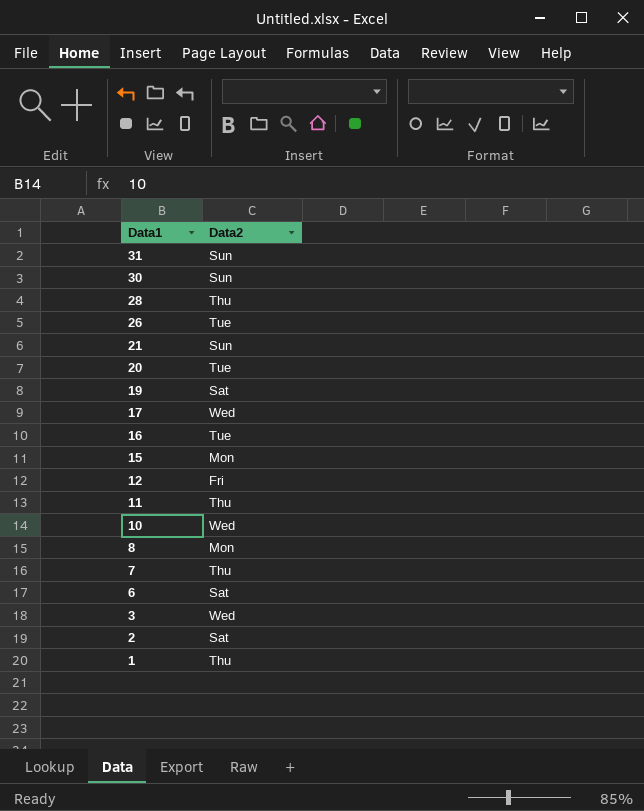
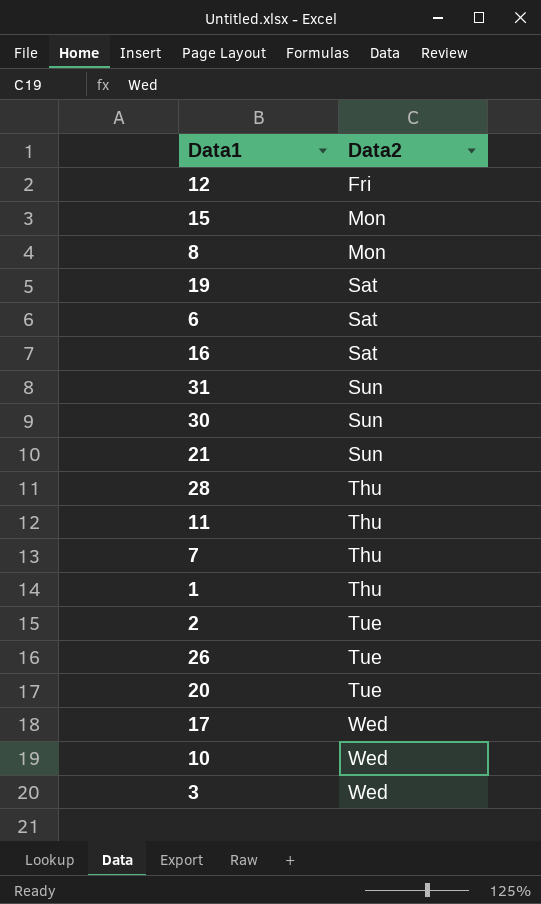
row order: Data1 descending -> Data2 ascending
16 | Data2: Tue -> Sat
2 | Data2: Sat -> Tue

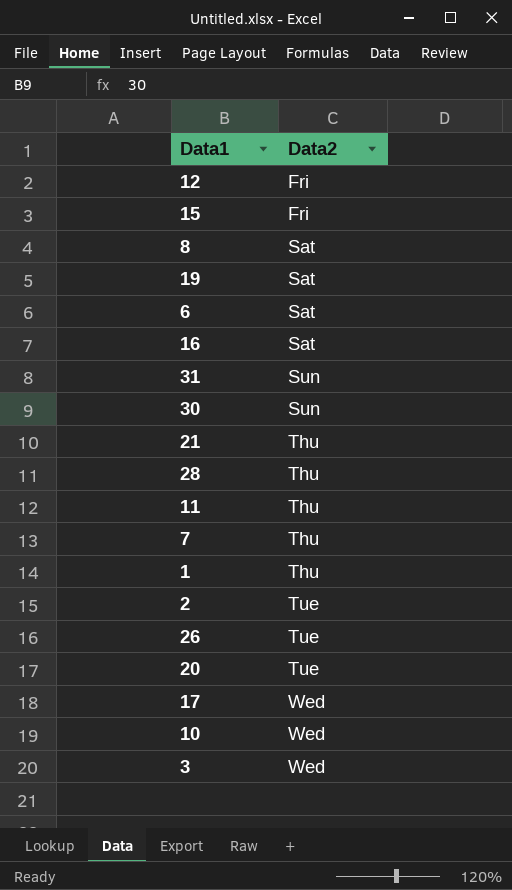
15 | Data2: Mon -> Fri
8 | Data2: Mon -> Sat
21 | Data2: Sun -> Thu

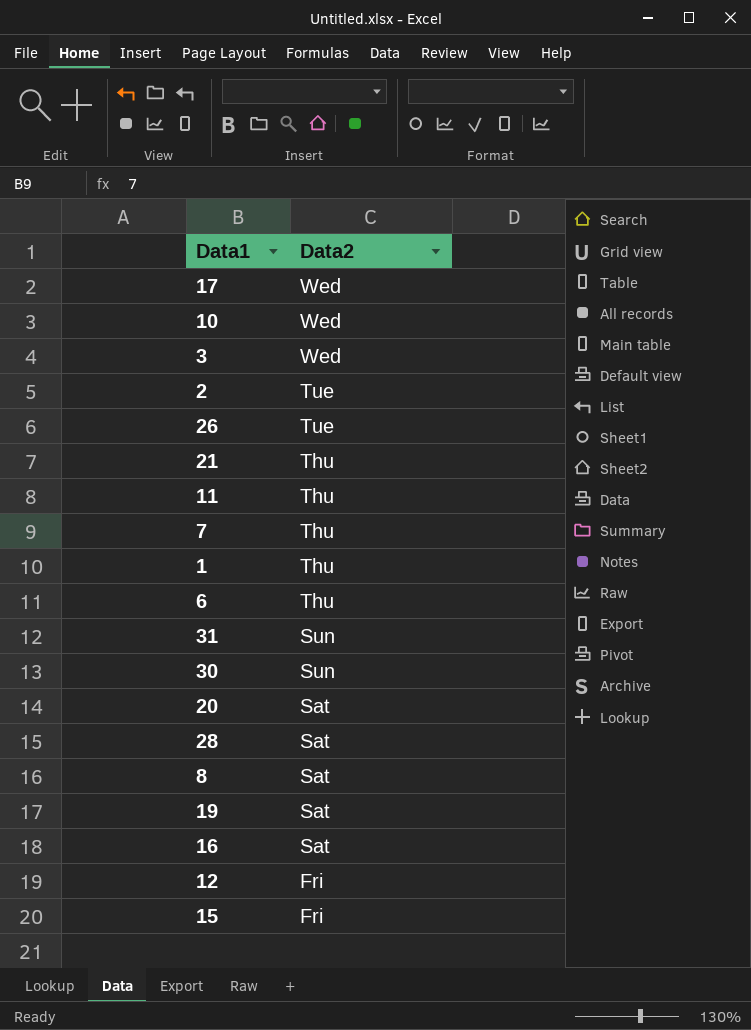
row order: Data2 ascending -> Data2 descending
6 | Data2: Sat -> Thu
20 | Data2: Tue -> Sat
28 | Data2: Thu -> Sat

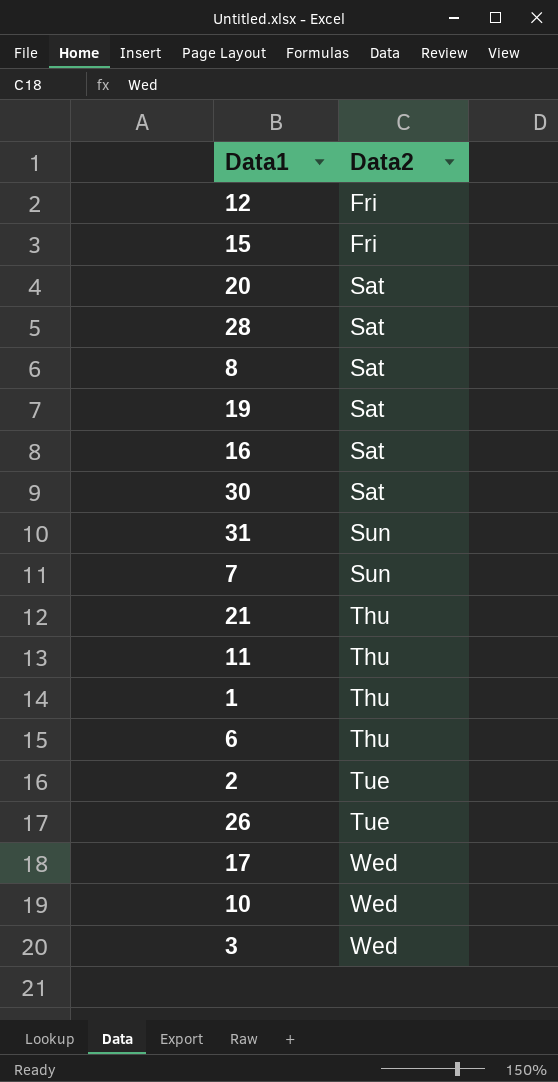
row order: Data2 descending -> Data2 ascending
30 | Data2: Sun -> Sat
7 | Data2: Thu -> Sun

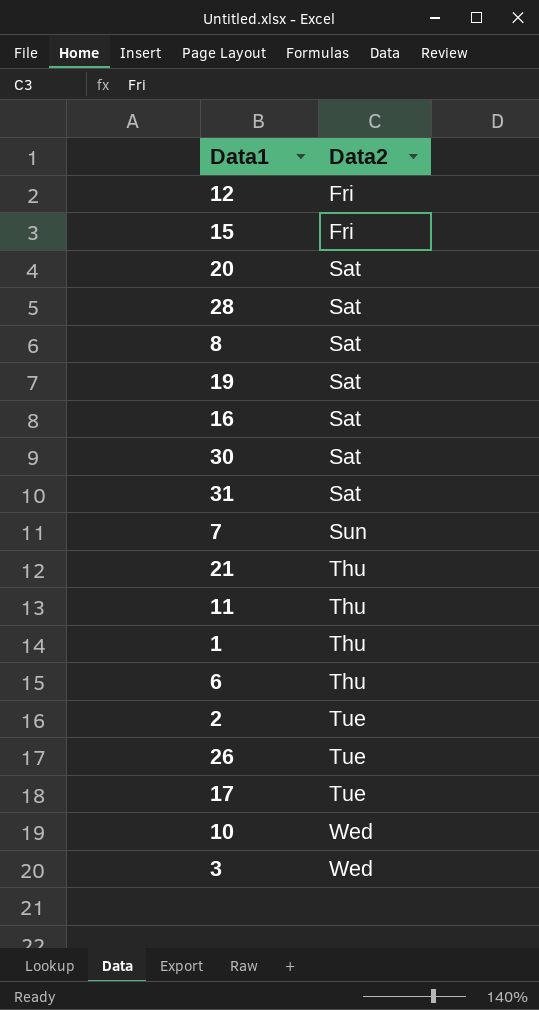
31 | Data2: Sun -> Sat
17 | Data2: Wed -> Tue

